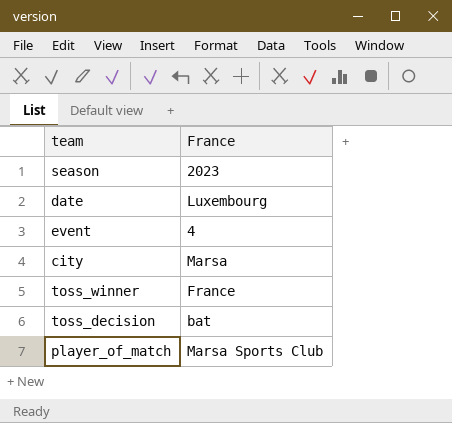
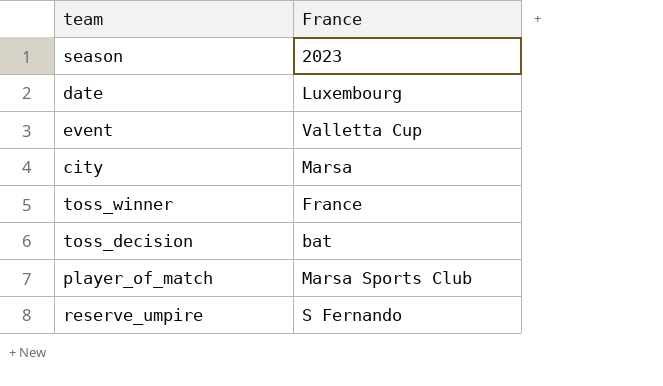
event | France: 4 -> Valletta Cup
row reserve_umpire: none -> S Fernando

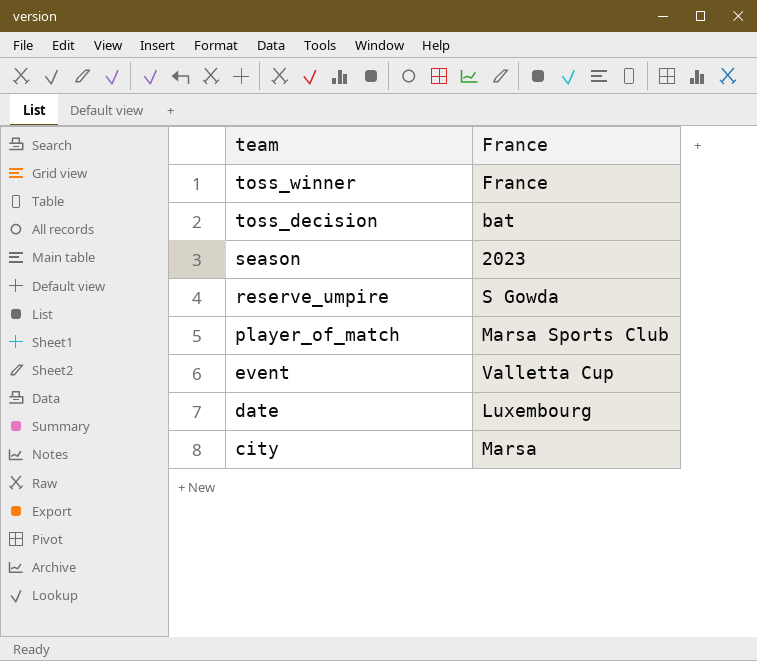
row order: none -> team descending
reserve_umpire | France: S Fernando -> S Gowda

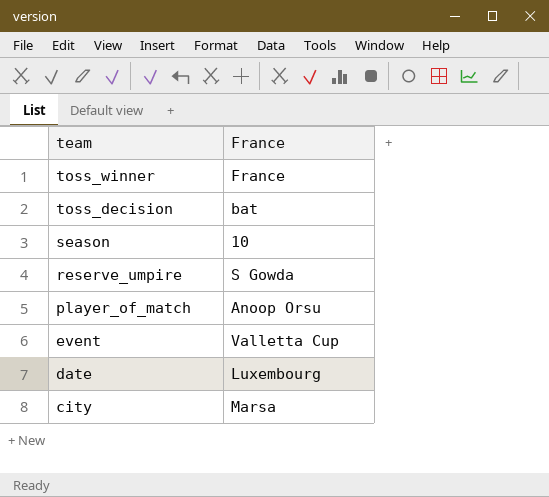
season | France: 2023 -> 10
player_of_match | France: Marsa Sports Club -> Anoop Orsu

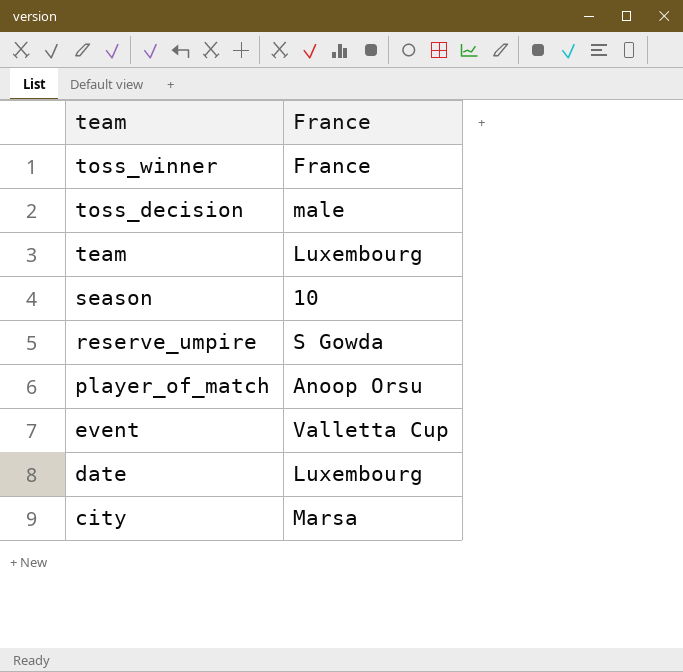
toss_decision | France: bat -> male
row team: none -> Luxembourg

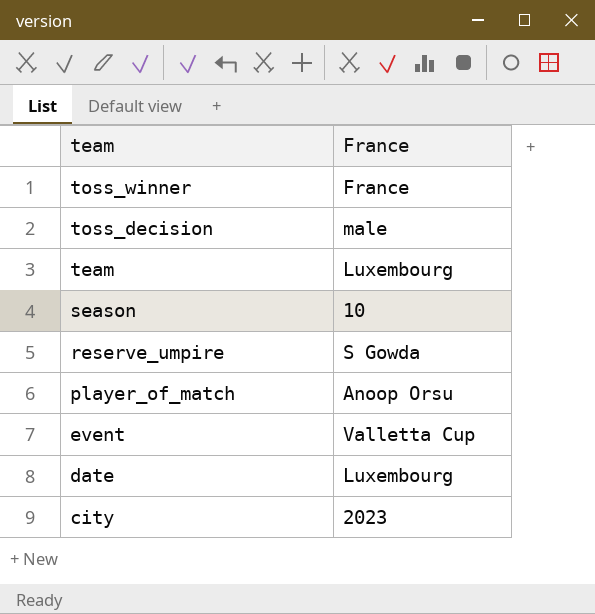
city | France: Marsa -> 2023

